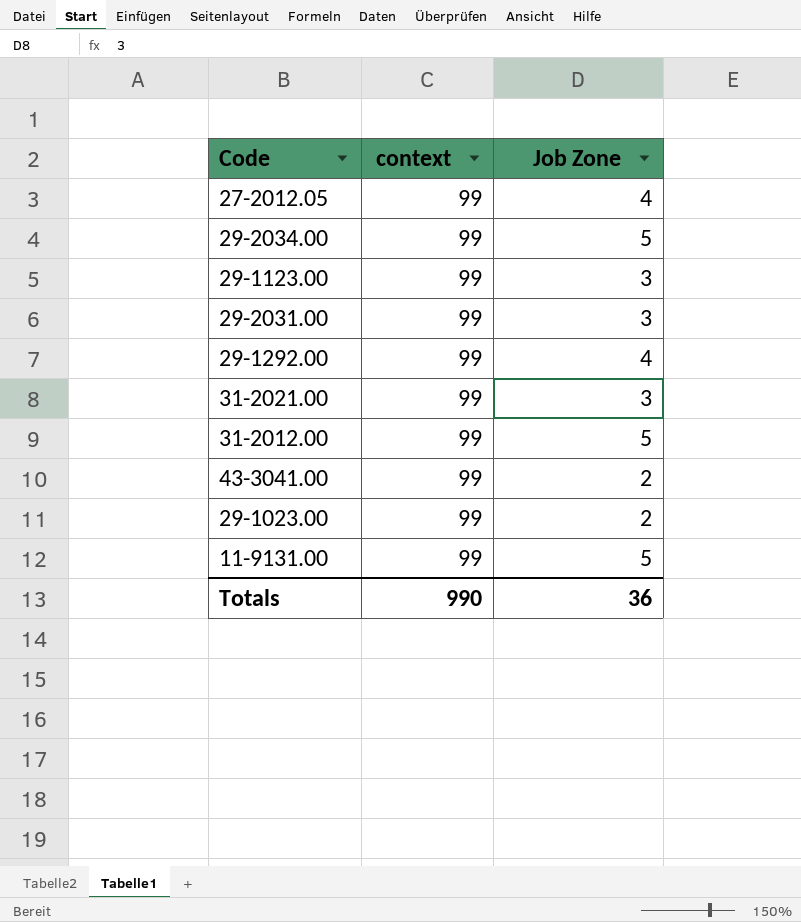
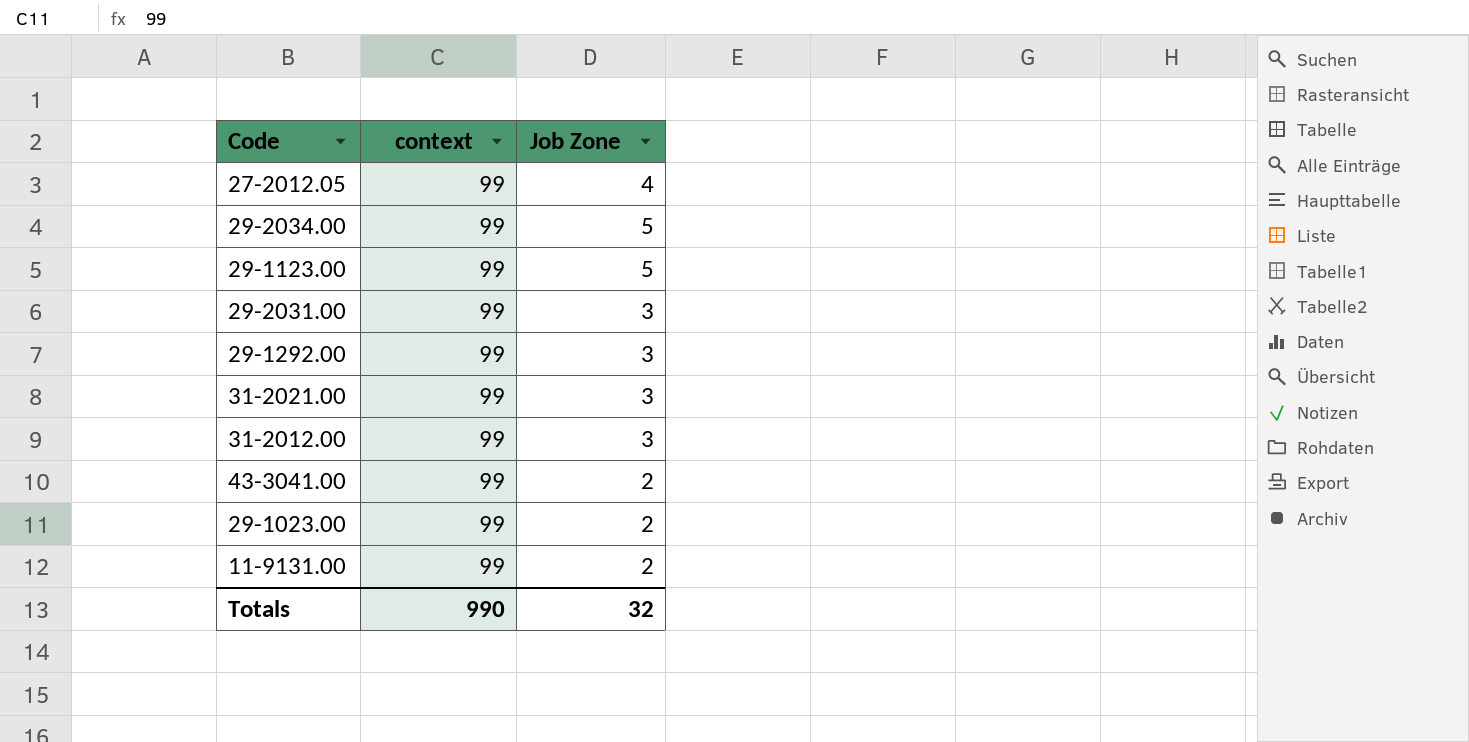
29-1123.00 | Job Zone: 3 -> 5
29-1292.00 | Job Zone: 4 -> 3
31-2012.00 | Job Zone: 5 -> 3
11-9131.00 | Job Zone: 5 -> 2
Totals | Job Zone: 36 -> 32

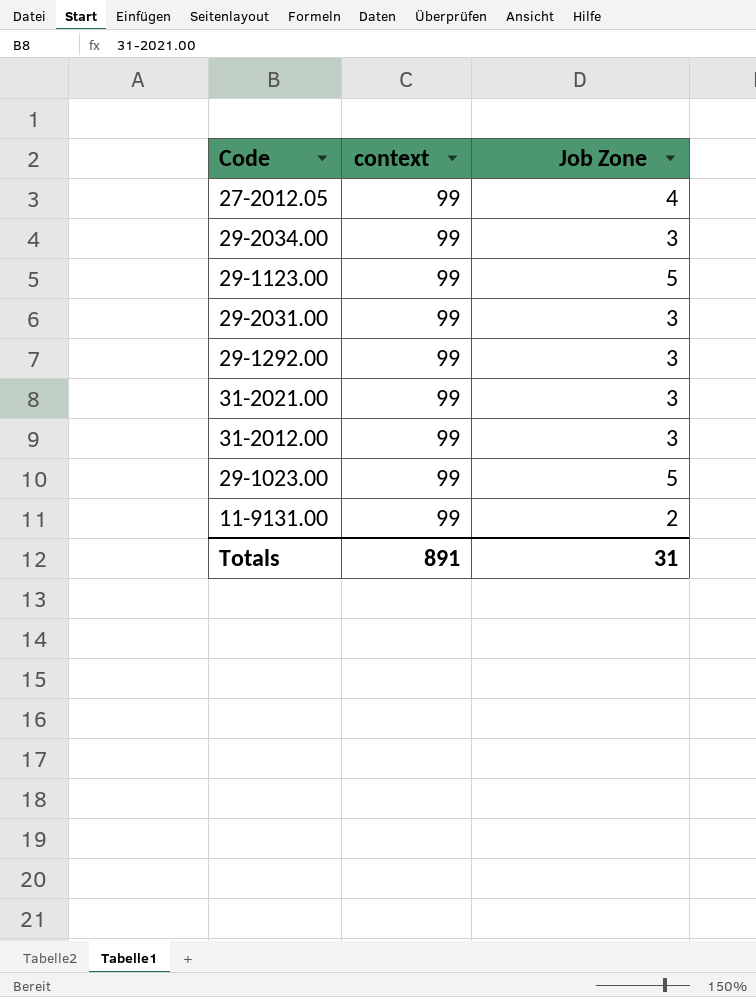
row 43-3041.00: 99 | 2 -> none
29-2034.00 | Job Zone: 5 -> 3
29-1023.00 | Job Zone: 2 -> 5
Totals | context: 990 -> 891
Totals | Job Zone: 32 -> 31

